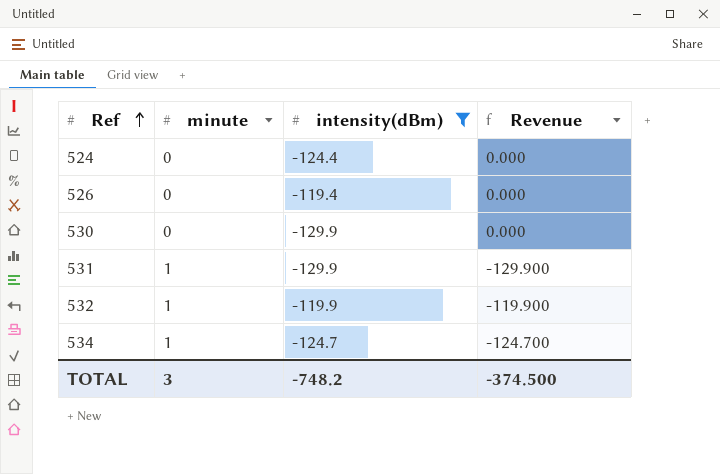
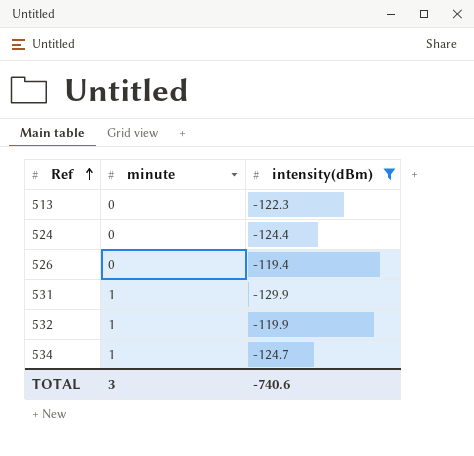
column Revenue | formula: [minute] * [intensity(dBm)] -> none
row 530: 0 | -129.9 | 0.000 -> none
row 513: none -> 0 | -122.3
TOTAL | intensity(dBm): -748.2 -> -740.6

